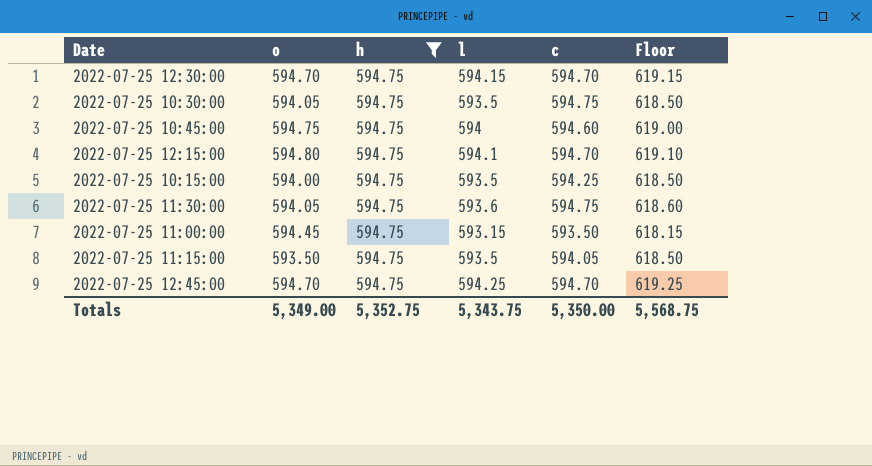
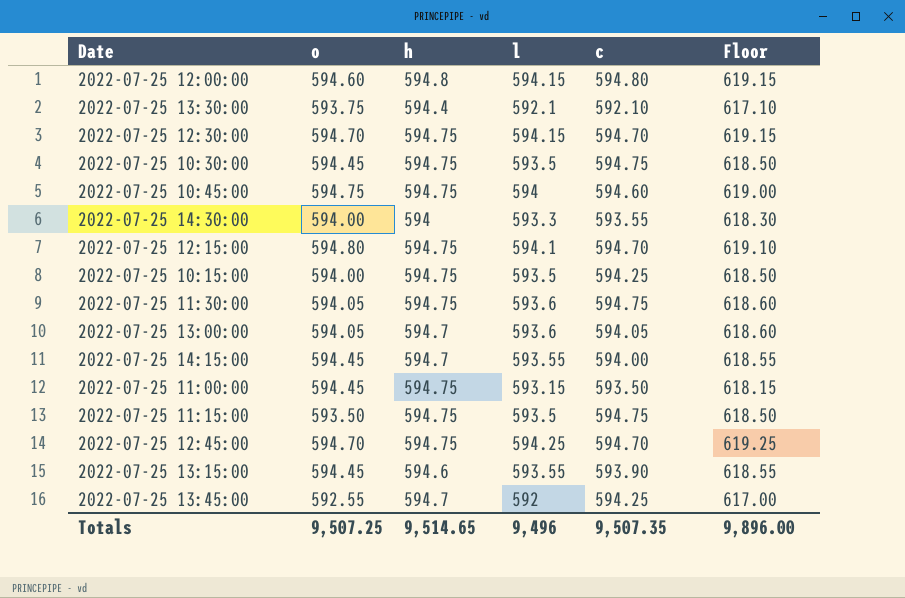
filter: h = 594.75 -> none
2022-07-25 10:30:00 | o: 594.05 -> 594.45
2022-07-25 11:15:00 | c: 594.05 -> 594.75
Totals | o: 5,349.00 -> 9,507.25
Totals | h: 5,352.75 -> 9,514.65
Totals | l: 5,343.75 -> 9,496
Totals | c: 5,350.00 -> 9,507.35
Totals | Floor: 5,568.75 -> 9,896.00

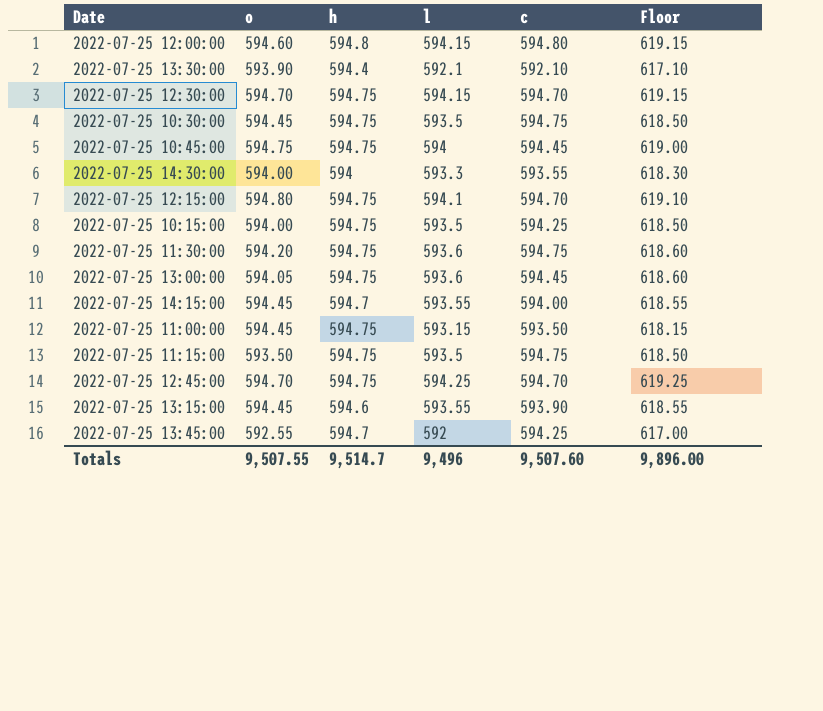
2022-07-25 13:30:00 | o: 593.75 -> 593.90
2022-07-25 10:45:00 | c: 594.60 -> 594.45
2022-07-25 11:30:00 | o: 594.05 -> 594.20
2022-07-25 13:00:00 | h: 594.7 -> 594.75
2022-07-25 13:00:00 | c: 594.05 -> 594.45
Totals | o: 9,507.25 -> 9,507.55
Totals | h: 9,514.65 -> 9,514.7
Totals | c: 9,507.35 -> 9,507.60

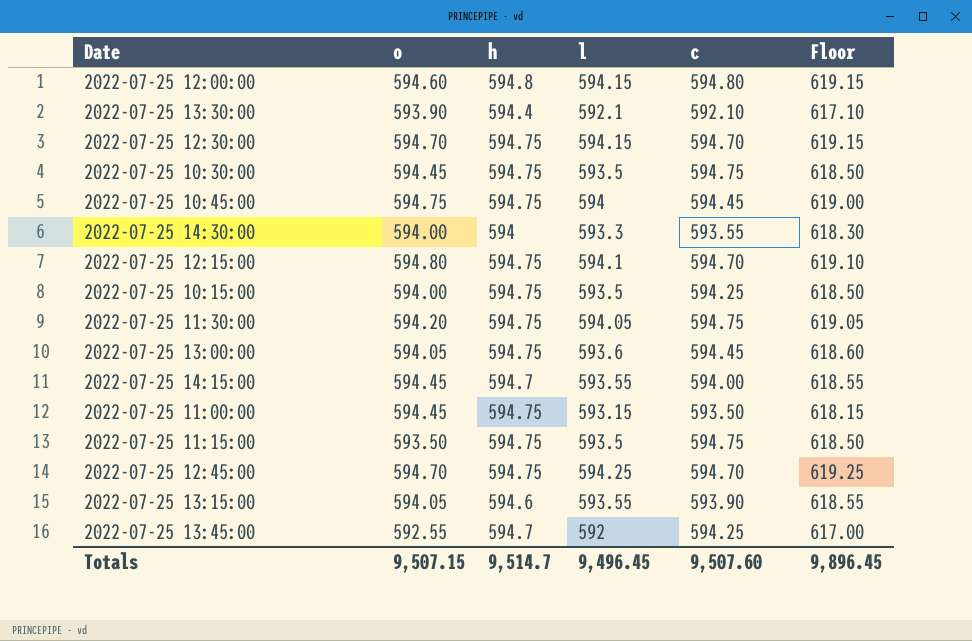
2022-07-25 11:30:00 | l: 593.6 -> 594.05
2022-07-25 11:30:00 | Floor: 618.60 -> 619.05
2022-07-25 13:15:00 | o: 594.45 -> 594.05
Totals | o: 9,507.55 -> 9,507.15
Totals | l: 9,496 -> 9,496.45
Totals | Floor: 9,896.00 -> 9,896.45

